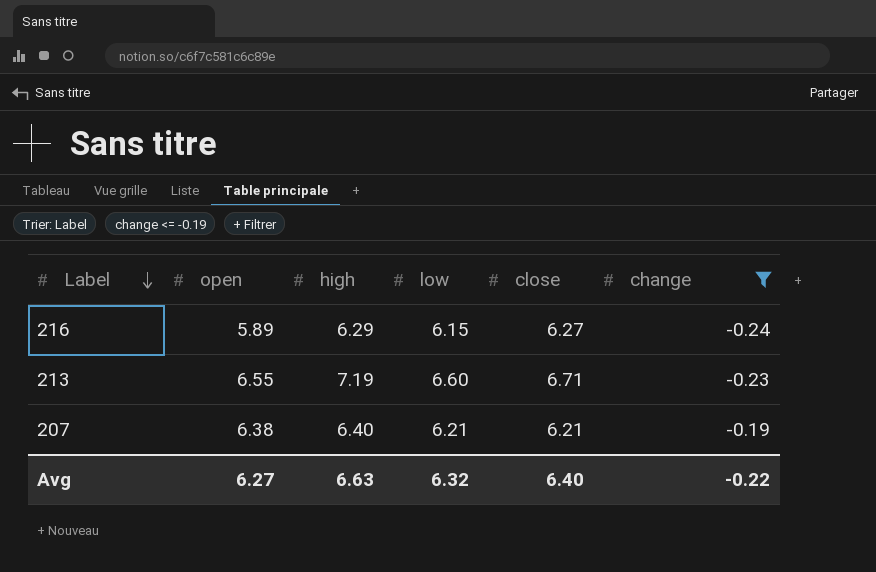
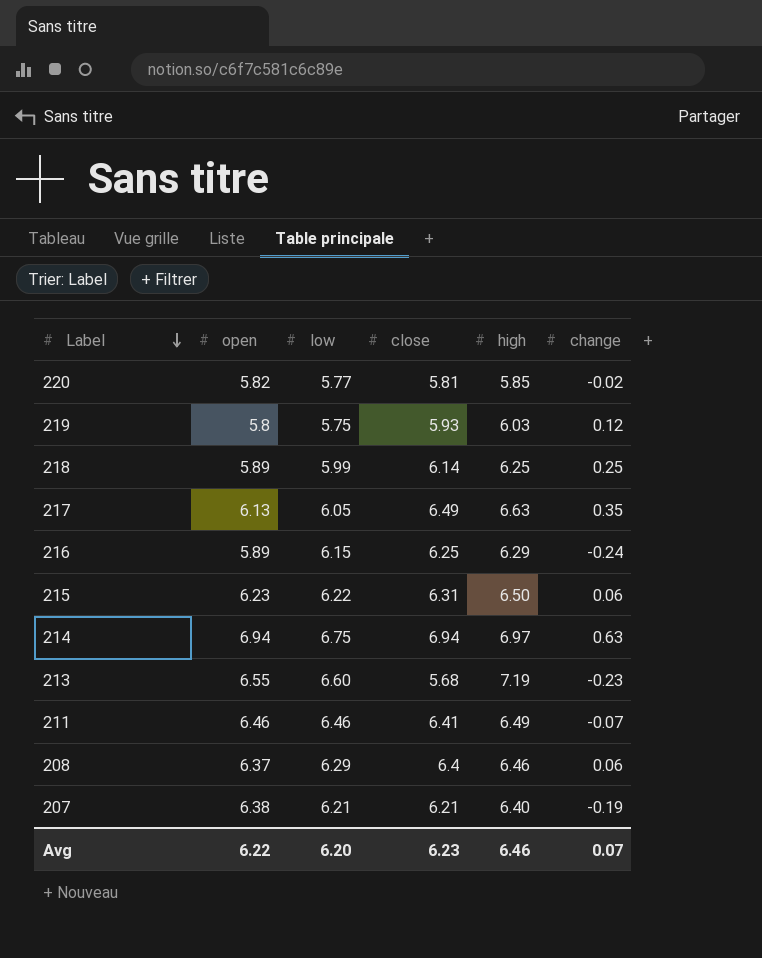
filter: change <= -0.19 -> none
column high | position: 3 -> 5
216 | close: 6.27 -> 6.25
213 | close: 6.71 -> 5.68
Avg | open: 6.27 -> 6.22
Avg | low: 6.32 -> 6.20
Avg | close: 6.40 -> 6.23
Avg | high: 6.63 -> 6.46
Avg | change: -0.22 -> 0.07

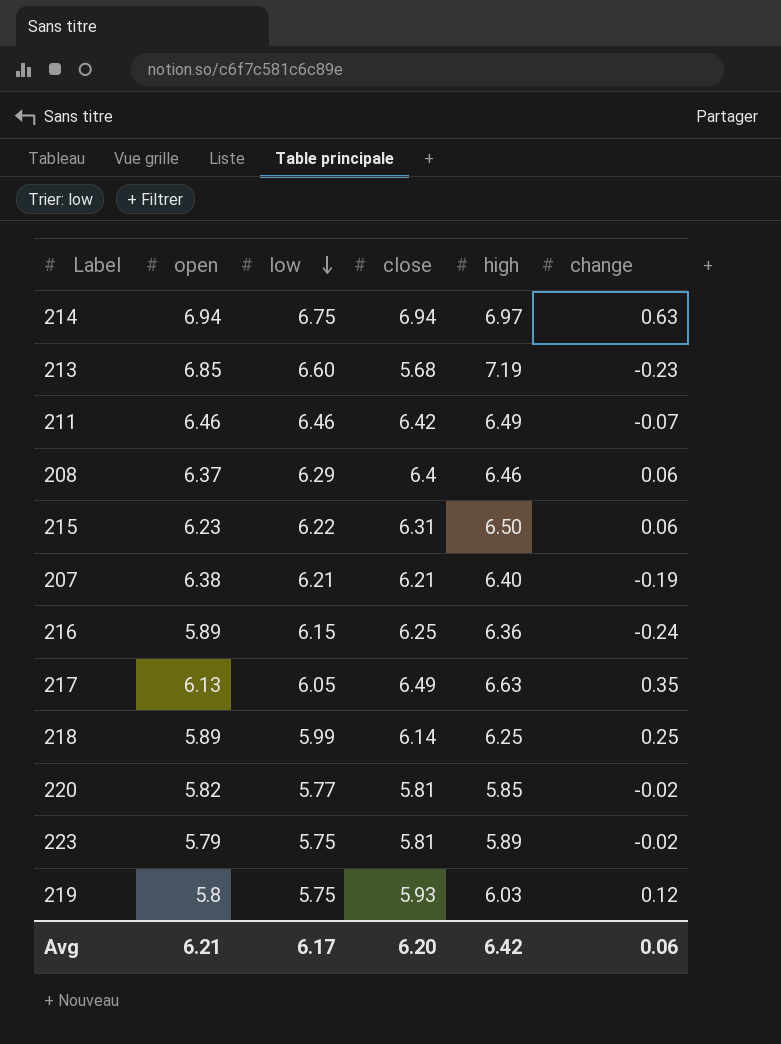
row order: Label descending -> low descending
213 | open: 6.55 -> 6.85
211 | close: 6.41 -> 6.42
216 | high: 6.29 -> 6.36
row 223: none -> 5.79 | 5.75 | 5.81 | 5.89 | -0.02
Avg | open: 6.22 -> 6.21
Avg | low: 6.20 -> 6.17
Avg | close: 6.23 -> 6.20
Avg | high: 6.46 -> 6.42
Avg | change: 0.07 -> 0.06

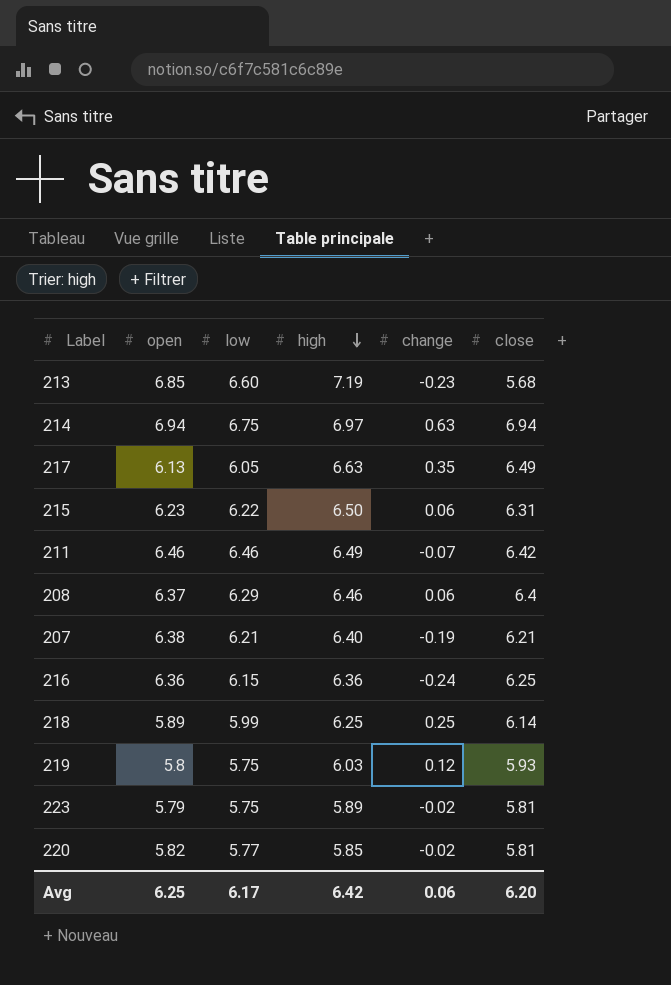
row order: low descending -> high descending
column close | position: 4 -> 6
216 | open: 5.89 -> 6.36
Avg | open: 6.21 -> 6.25

